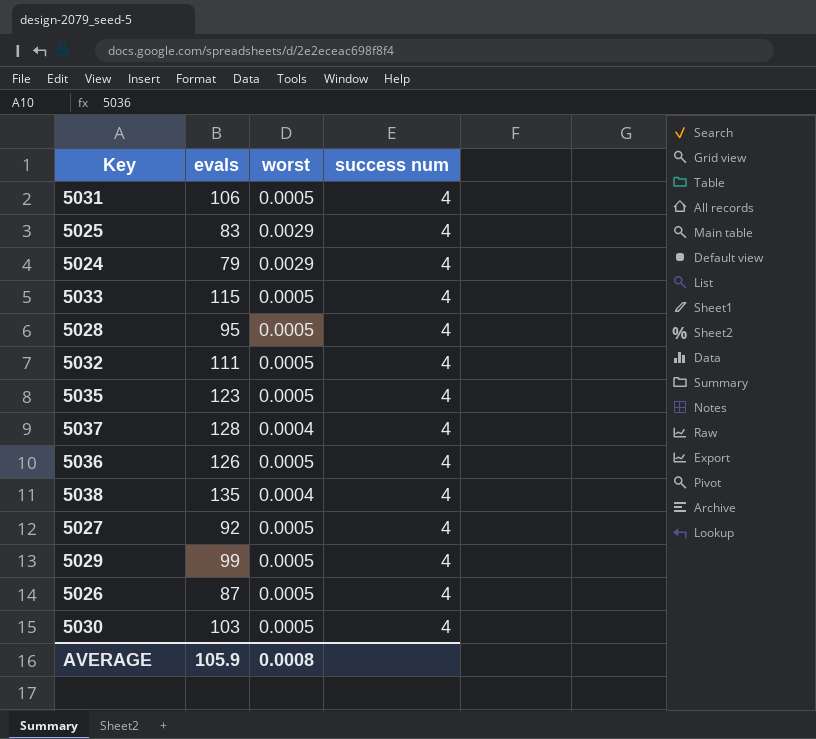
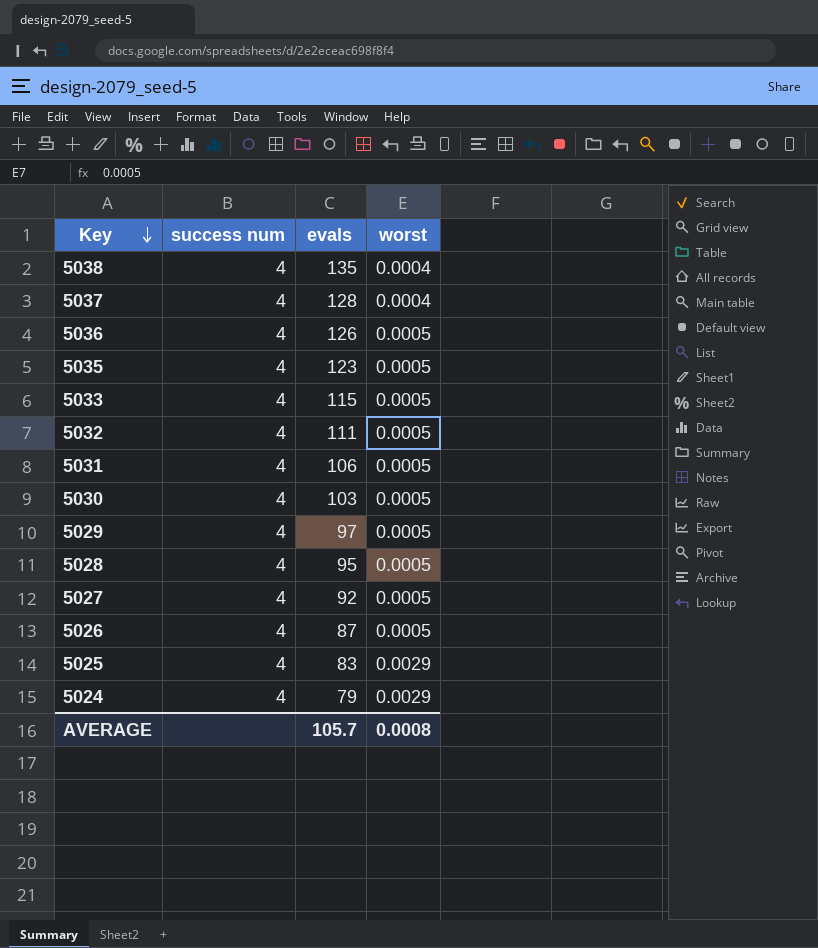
row order: none -> Key descending
column success num | position: 4 -> 2
5029 | evals: 99 -> 97
AVERAGE | evals: 105.9 -> 105.7

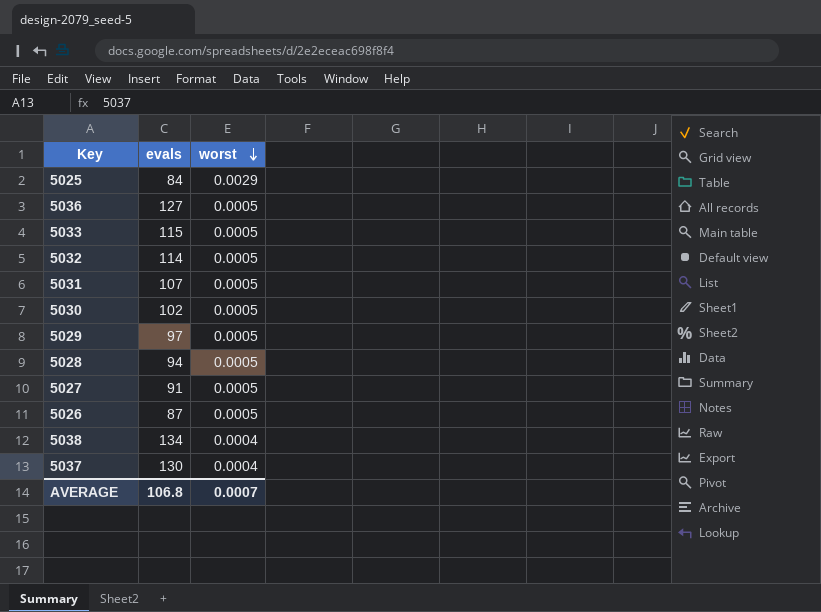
row order: Key descending -> worst descending
column success num | position: 2 -> none
row 5035: 4 | 123 | 0.0005 -> none
row 5024: 4 | 79 | 0.0029 -> none
5025 | evals: 83 -> 84
5036 | evals: 126 -> 127
5032 | evals: 111 -> 114
5031 | evals: 106 -> 107
5030 | evals: 103 -> 102
5028 | evals: 95 -> 94
5027 | evals: 92 -> 91
5038 | evals: 135 -> 134
5037 | evals: 128 -> 130
AVERAGE | evals: 105.7 -> 106.8
AVERAGE | worst: 0.0008 -> 0.0007

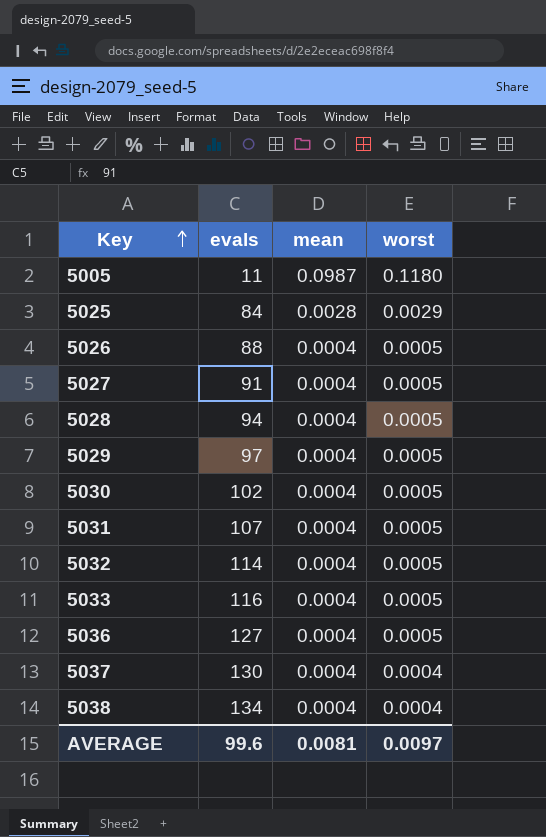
row order: worst descending -> Key ascending
column mean | position: none -> 3
row 5005: none -> 11 | 0.0987 | 0.1180
5026 | evals: 87 -> 88
5033 | evals: 115 -> 116
AVERAGE | evals: 106.8 -> 99.6
AVERAGE | worst: 0.0007 -> 0.0097

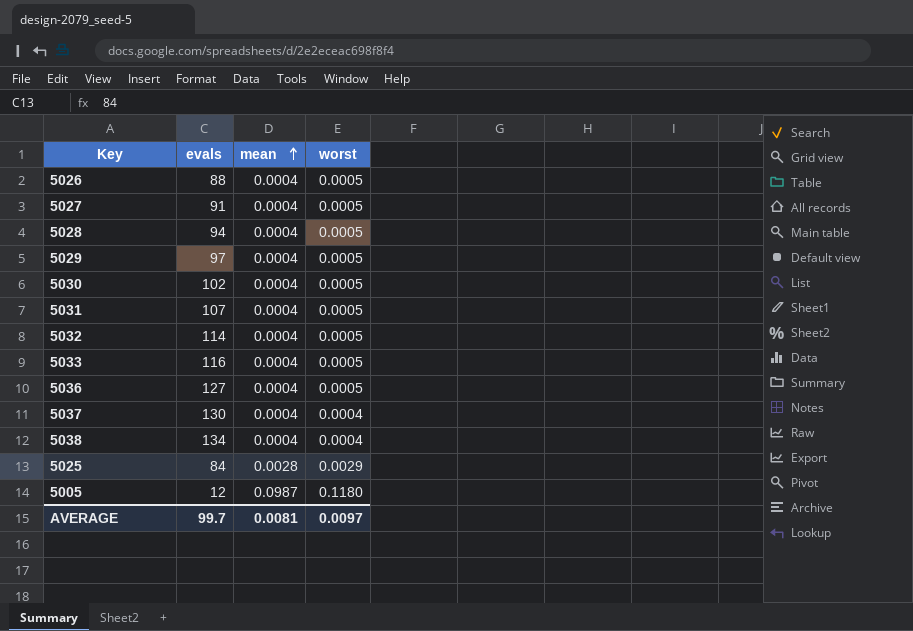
row order: Key ascending -> mean ascending
5005 | evals: 11 -> 12
AVERAGE | evals: 99.6 -> 99.7

